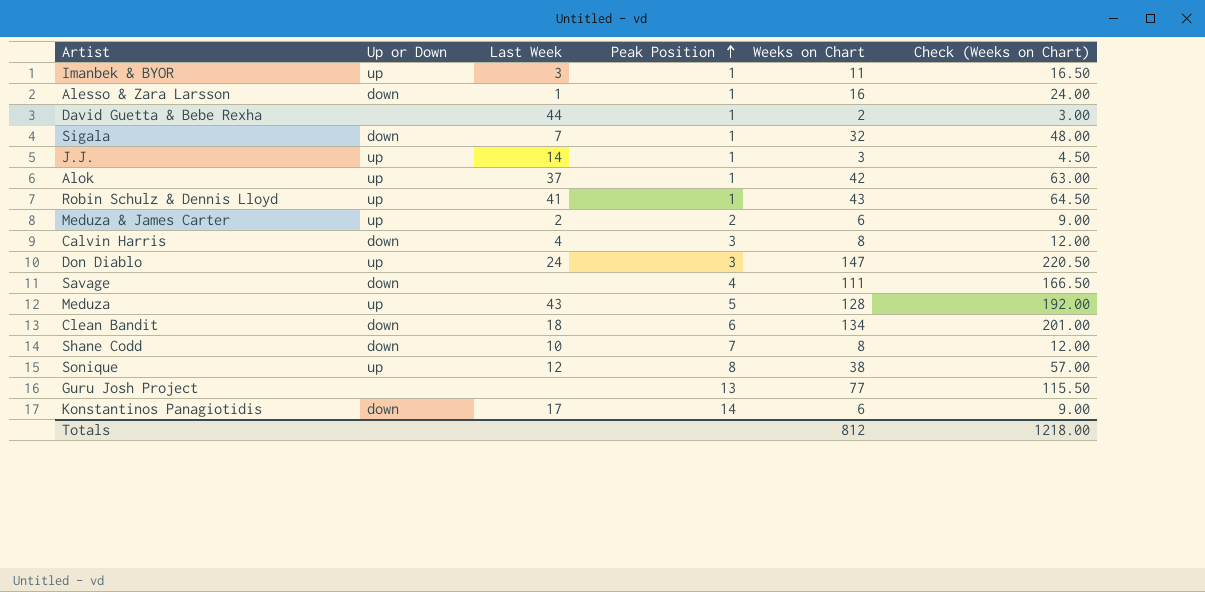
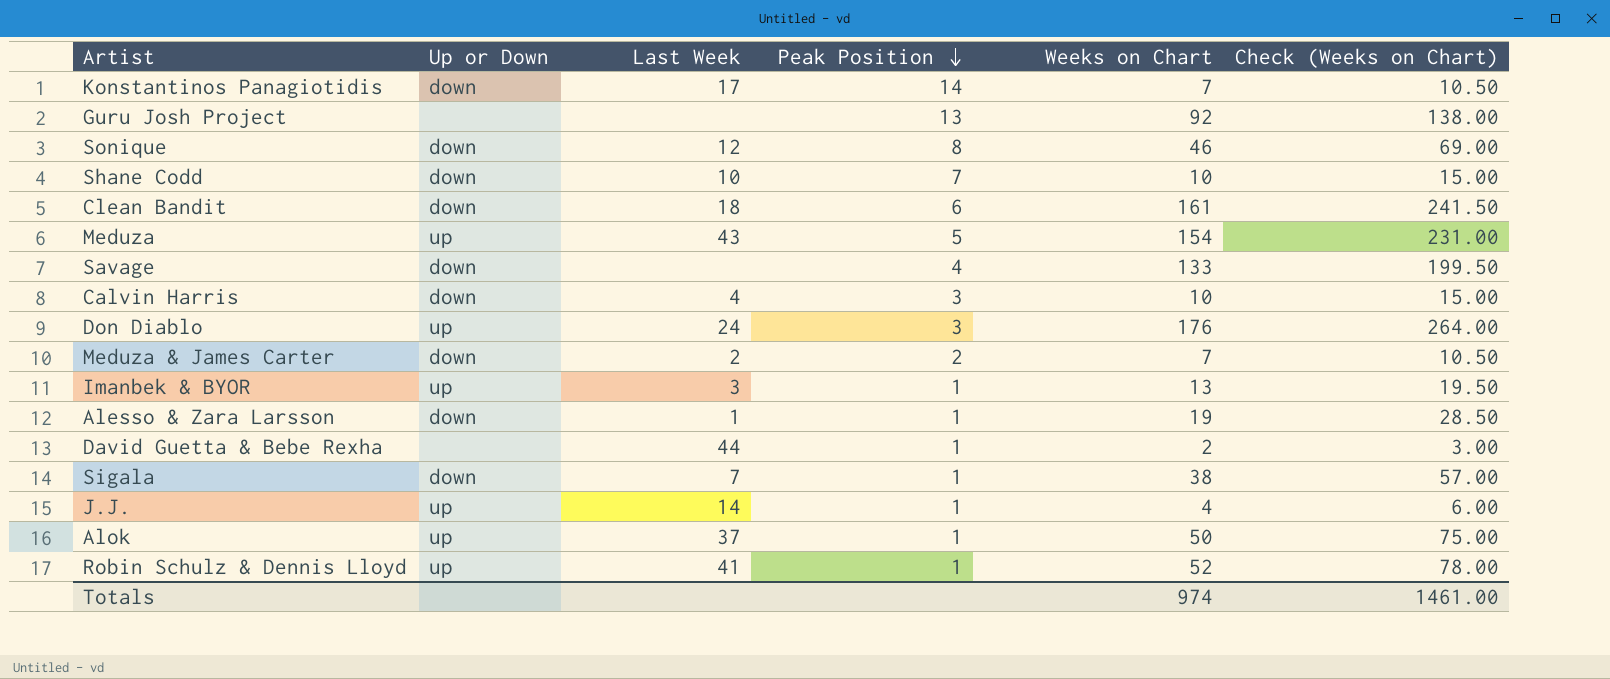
row order: Peak Position ascending -> Peak Position descending
Konstantinos Panagiotidis | Weeks on Chart: 6 -> 7
Konstantinos Panagiotidis | Check (Weeks on Chart): 9.00 -> 10.50
Guru Josh Project | Weeks on Chart: 77 -> 92
Guru Josh Project | Check (Weeks on Chart): 115.50 -> 138.00
Sonique | Up or Down: up -> down
Sonique | Weeks on Chart: 38 -> 46
Sonique | Check (Weeks on Chart): 57.00 -> 69.00
Shane Codd | Weeks on Chart: 8 -> 10
Shane Codd | Check (Weeks on Chart): 12.00 -> 15.00
Clean Bandit | Weeks on Chart: 134 -> 161
Clean Bandit | Check (Weeks on Chart): 201.00 -> 241.50
Meduza | Weeks on Chart: 128 -> 154
Meduza | Check (Weeks on Chart): 192.00 -> 231.00
Savage | Weeks on Chart: 111 -> 133
Savage | Check (Weeks on Chart): 166.50 -> 199.50
Calvin Harris | Weeks on Chart: 8 -> 10
Calvin Harris | Check (Weeks on Chart): 12.00 -> 15.00
Don Diablo | Weeks on Chart: 147 -> 176
Don Diablo | Check (Weeks on Chart): 220.50 -> 264.00
Meduza & James Carter | Up or Down: up -> down
Meduza & James Carter | Weeks on Chart: 6 -> 7
Meduza & James Carter | Check (Weeks on Chart): 9.00 -> 10.50
Imanbek & BYOR | Weeks on Chart: 11 -> 13
Imanbek & BYOR | Check (Weeks on Chart): 16.50 -> 19.50
Alesso & Zara Larsson | Weeks on Chart: 16 -> 19
Alesso & Zara Larsson | Check (Weeks on Chart): 24.00 -> 28.50
Sigala | Weeks on Chart: 32 -> 38
Sigala | Check (Weeks on Chart): 48.00 -> 57.00
J.J. | Weeks on Chart: 3 -> 4
J.J. | Check (Weeks on Chart): 4.50 -> 6.00
Alok | Weeks on Chart: 42 -> 50
Alok | Check (Weeks on Chart): 63.00 -> 75.00
Robin Schulz & Dennis Lloyd | Weeks on Chart: 43 -> 52
Robin Schulz & Dennis Lloyd | Check (Weeks on Chart): 64.50 -> 78.00
Totals | Weeks on Chart: 812 -> 974
Totals | Check (Weeks on Chart): 1218.00 -> 1461.00

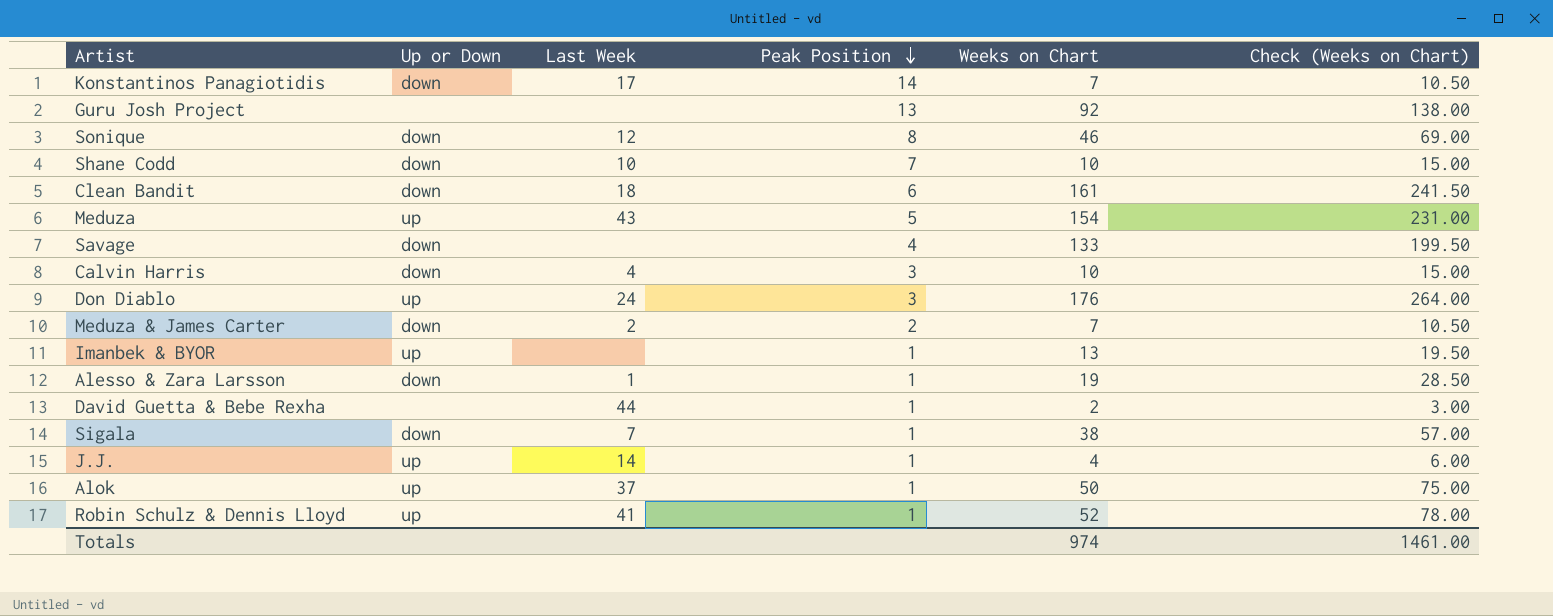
Imanbek & BYOR | Last Week: 3 -> none

